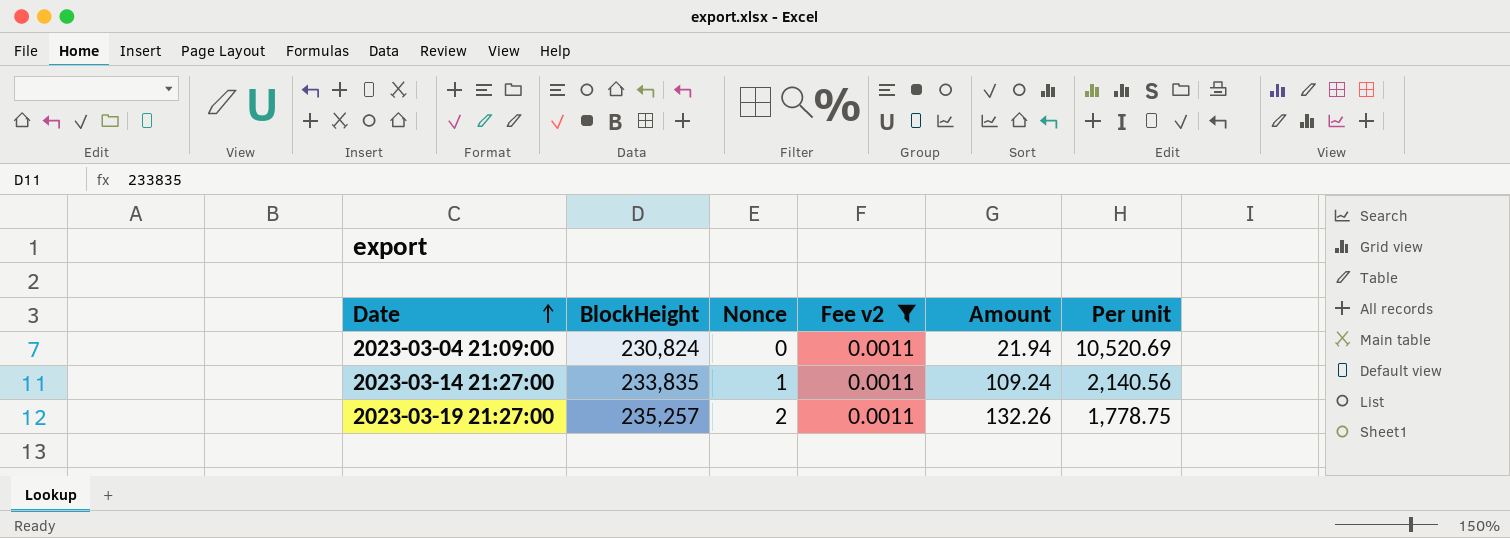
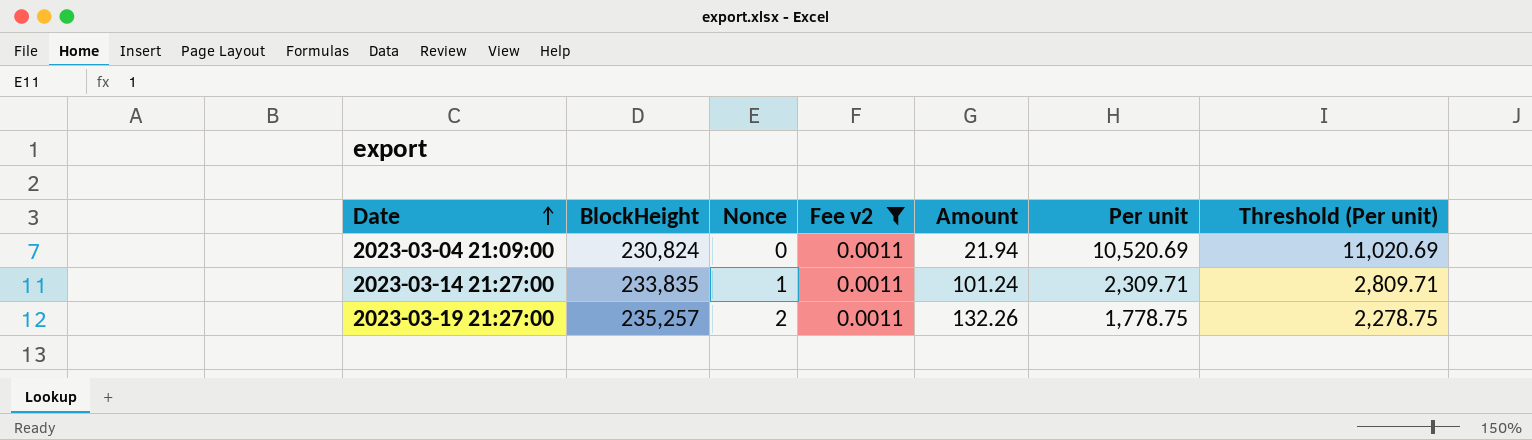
column Threshold (Per unit) | formula: none -> [Per unit] + 500
2023-03-14 21:27:00 | Amount: 109.24 -> 101.24
2023-03-14 21:27:00 | Per unit: 2,140.56 -> 2,309.71

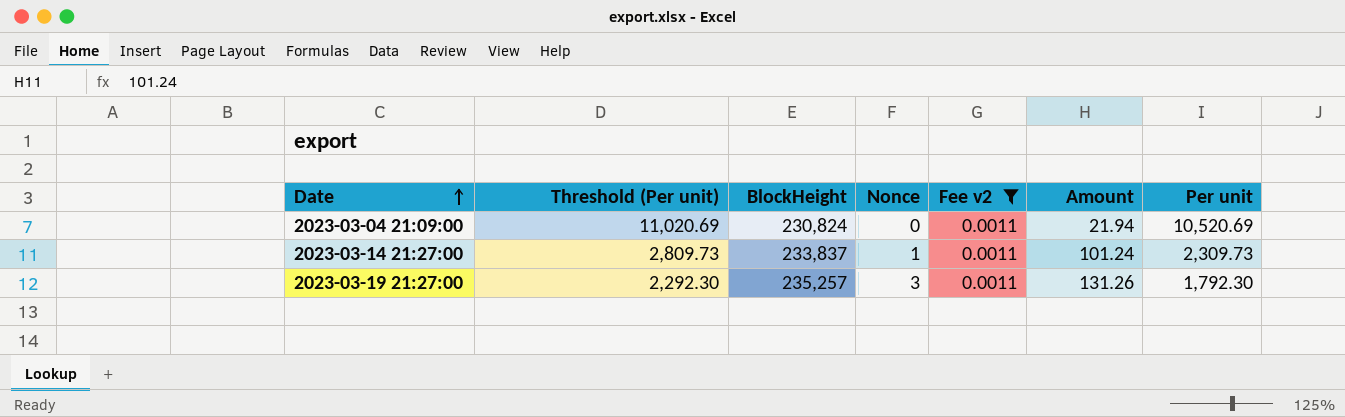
column Threshold (Per unit) | position: 7 -> 2
2023-03-14 21:27:00 | Threshold (Per unit): 2,809.71 -> 2,809.73
2023-03-14 21:27:00 | BlockHeight: 233,835 -> 233,837
2023-03-14 21:27:00 | Per unit: 2,309.71 -> 2,309.73
2023-03-19 21:27:00 | Threshold (Per unit): 2,278.75 -> 2,292.30
2023-03-19 21:27:00 | Nonce: 2 -> 3
2023-03-19 21:27:00 | Amount: 132.26 -> 131.26
2023-03-19 21:27:00 | Per unit: 1,778.75 -> 1,792.30

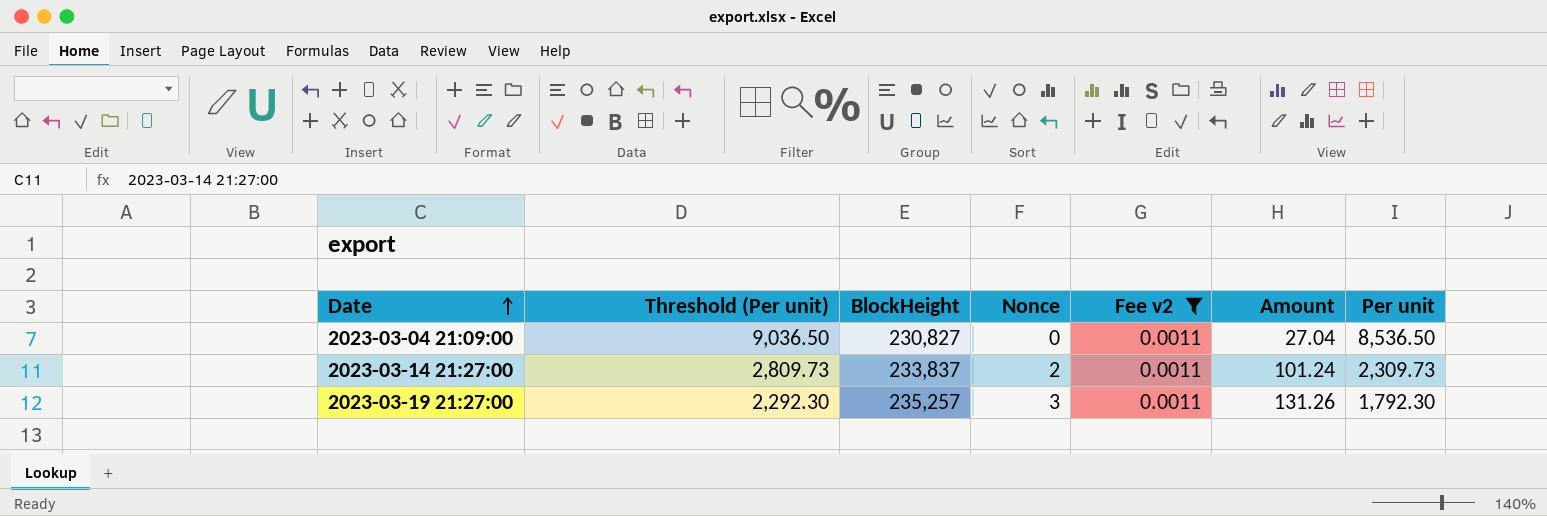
2023-03-04 21:09:00 | Threshold (Per unit): 11,020.69 -> 9,036.50
2023-03-04 21:09:00 | BlockHeight: 230,824 -> 230,827
2023-03-04 21:09:00 | Amount: 21.94 -> 27.04
2023-03-04 21:09:00 | Per unit: 10,520.69 -> 8,536.50
2023-03-14 21:27:00 | Nonce: 1 -> 2

